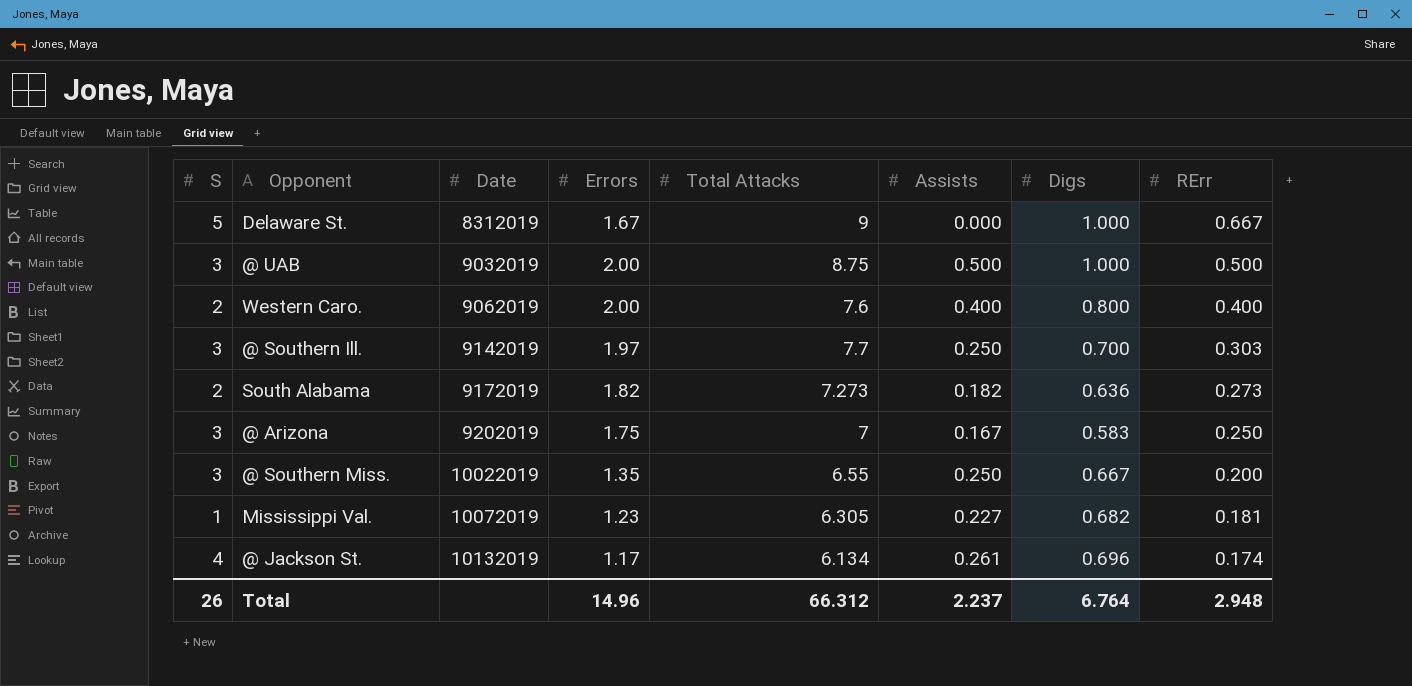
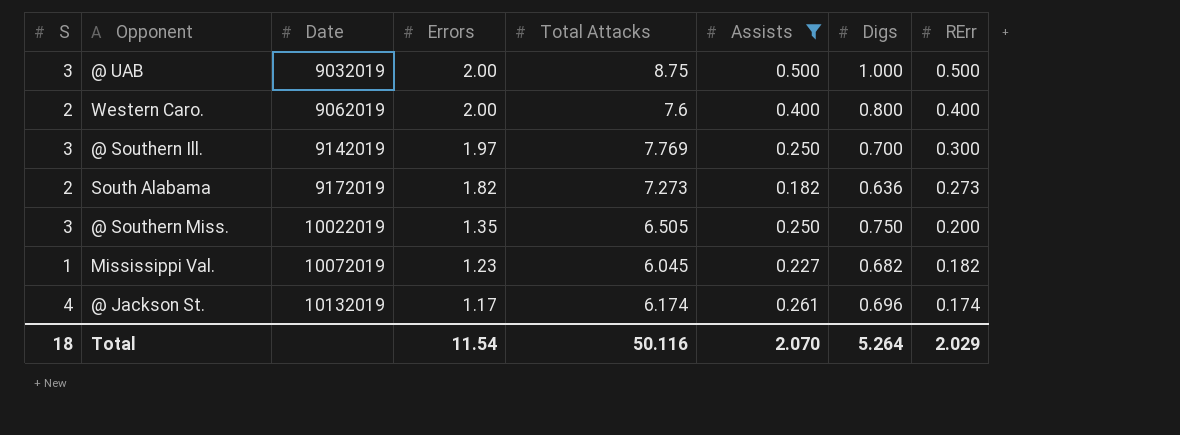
filter: none -> Assists >= 0.182
@ Southern Ill. | Total Attacks: 7.7 -> 7.769
@ Southern Ill. | RErr: 0.303 -> 0.300
@ Southern Miss. | Total Attacks: 6.55 -> 6.505
@ Southern Miss. | Digs: 0.667 -> 0.750
Mississippi Val. | Total Attacks: 6.305 -> 6.045
Mississippi Val. | RErr: 0.181 -> 0.182
@ Jackson St. | Total Attacks: 6.134 -> 6.174
Total | S: 26 -> 18
Total | Errors: 14.96 -> 11.54
Total | Total Attacks: 66.312 -> 50.116
Total | Assists: 2.237 -> 2.070
Total | Digs: 6.764 -> 5.264
Total | RErr: 2.948 -> 2.029

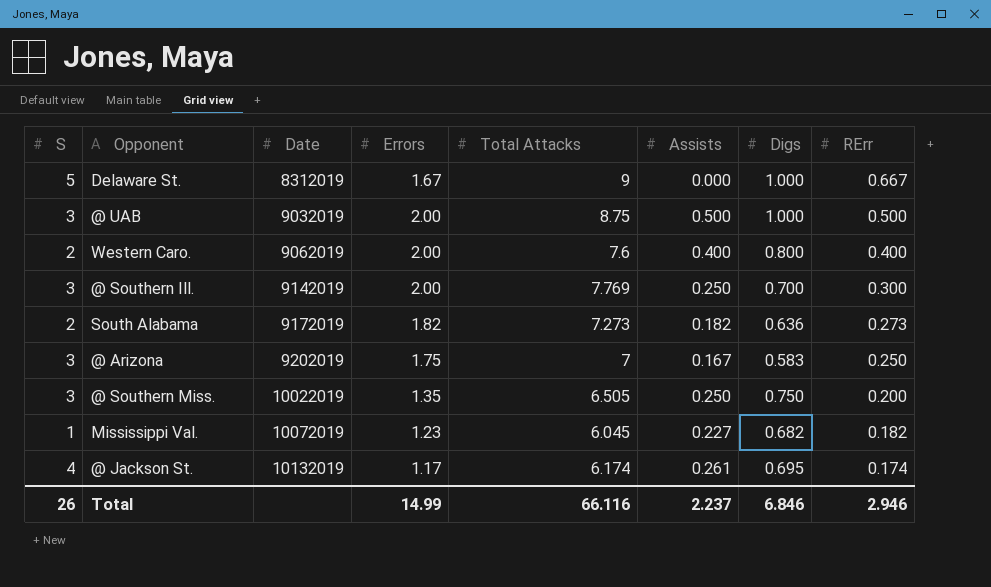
filter: Assists >= 0.182 -> none
@ Southern Ill. | Errors: 1.97 -> 2.00
@ Jackson St. | Digs: 0.696 -> 0.695
Total | S: 18 -> 26
Total | Errors: 11.54 -> 14.99
Total | Total Attacks: 50.116 -> 66.116
Total | Assists: 2.070 -> 2.237
Total | Digs: 5.264 -> 6.846
Total | RErr: 2.029 -> 2.946

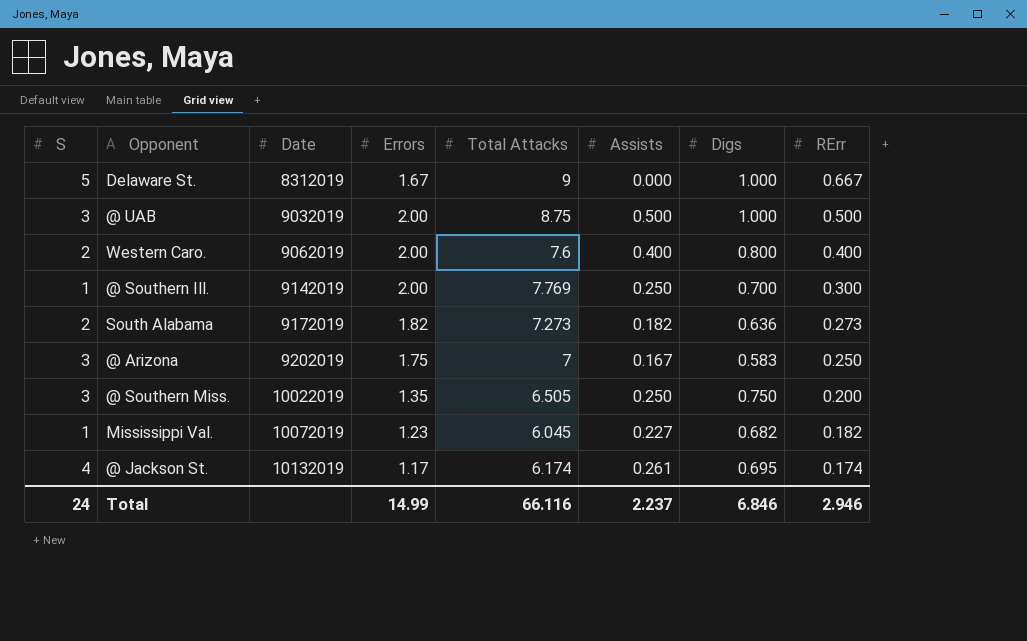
@ Southern Ill. | S: 3 -> 1
Total | S: 26 -> 24

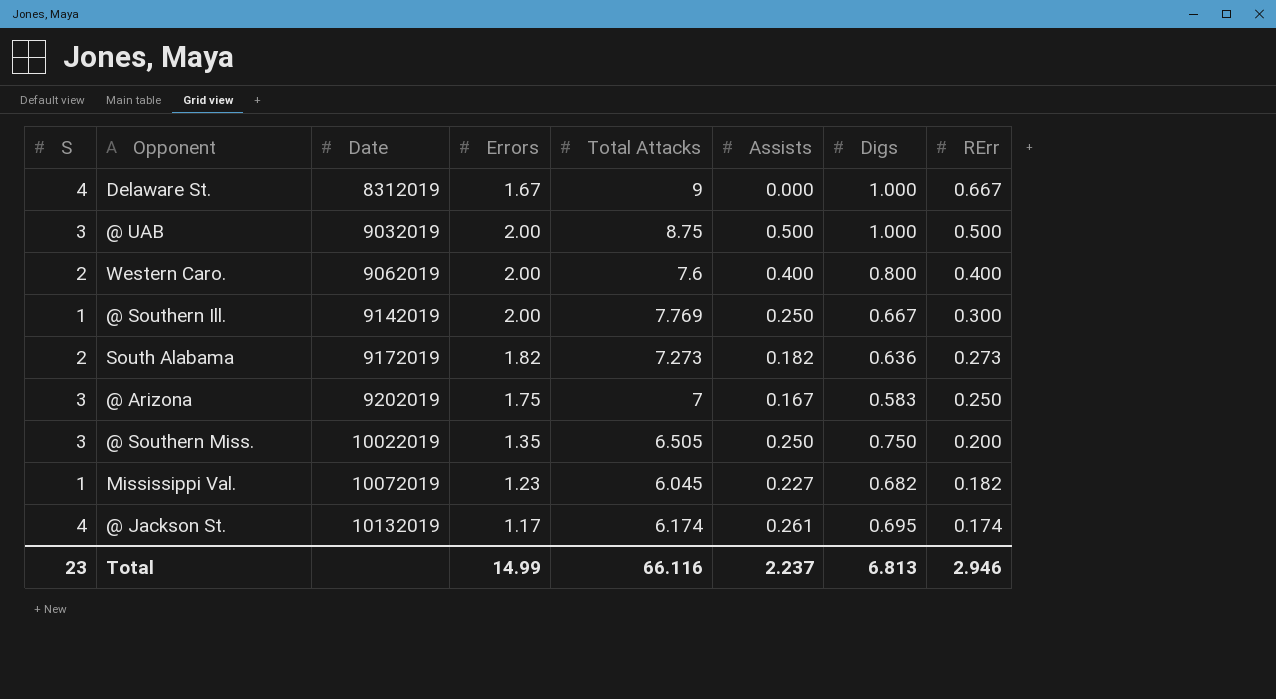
Delaware St. | S: 5 -> 4
@ Southern Ill. | Digs: 0.700 -> 0.667
Total | S: 24 -> 23
Total | Digs: 6.846 -> 6.813

